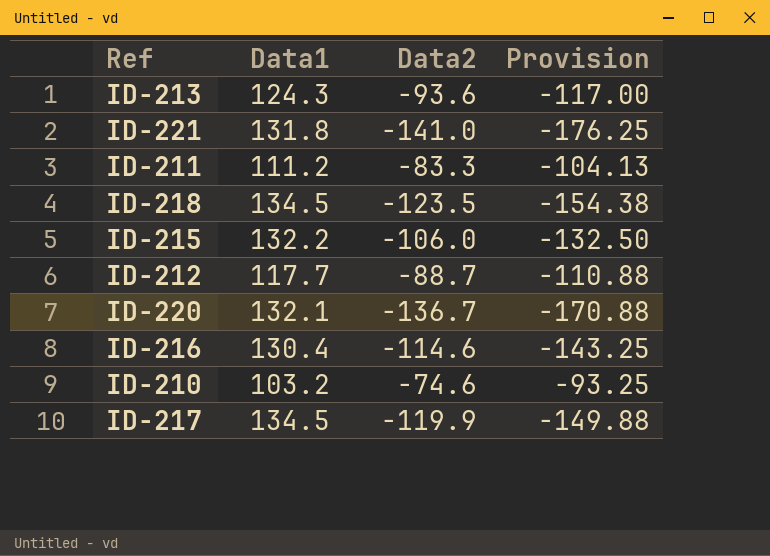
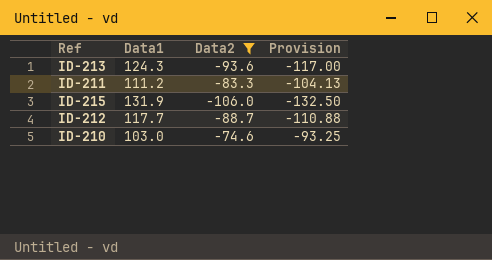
filter: none -> Data2 >= -106.0
ID-215 | Data1: 132.2 -> 131.9
ID-210 | Data1: 103.2 -> 103.0

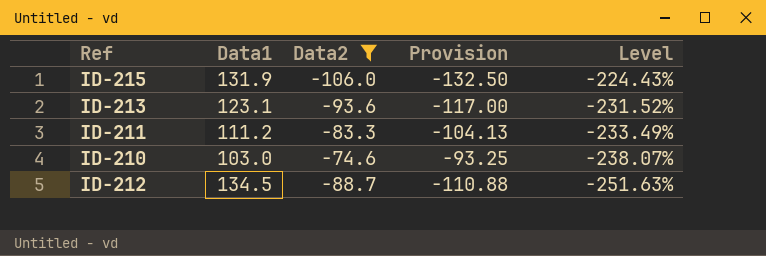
row order: none -> Level descending
column Level | formula: none -> ([Data1] - [Data2]) / [Data2]
ID-213 | Data1: 124.3 -> 123.1
ID-212 | Data1: 117.7 -> 134.5

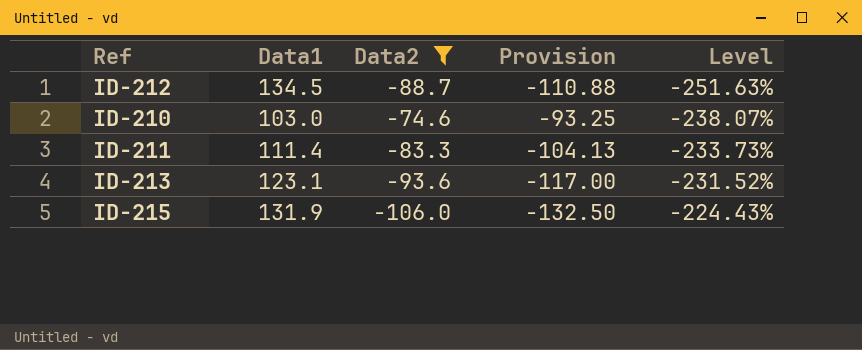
row order: Level descending -> Level ascending
ID-211 | Data1: 111.2 -> 111.4
ID-211 | Level: -233.49% -> -233.73%

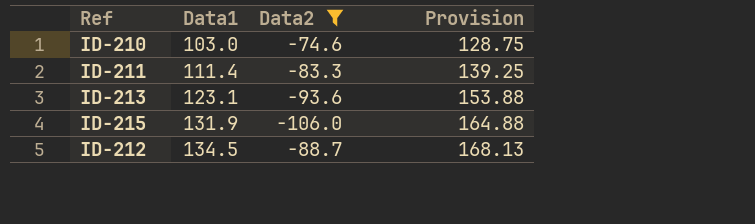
row order: Level ascending -> Data1 ascending
column Level | formula: ([Data1] - [Data2]) / [Data2] -> none
column Provision | formula: [Data2] * 1.25 -> [Data1] * 1.25

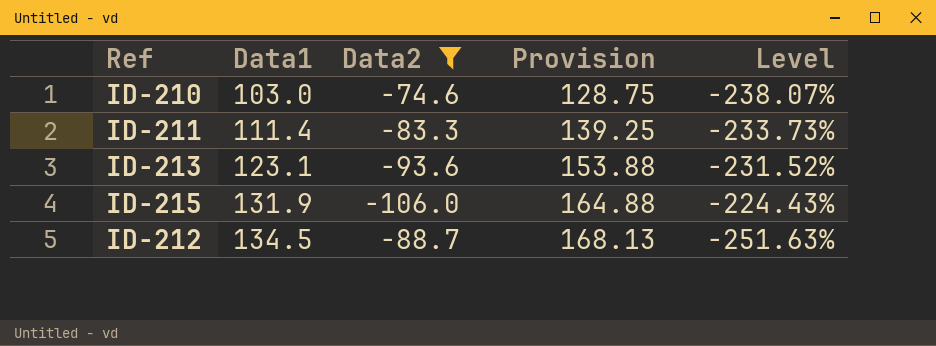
column Level | formula: none -> ([Data1] - [Data2]) / [Data2]

